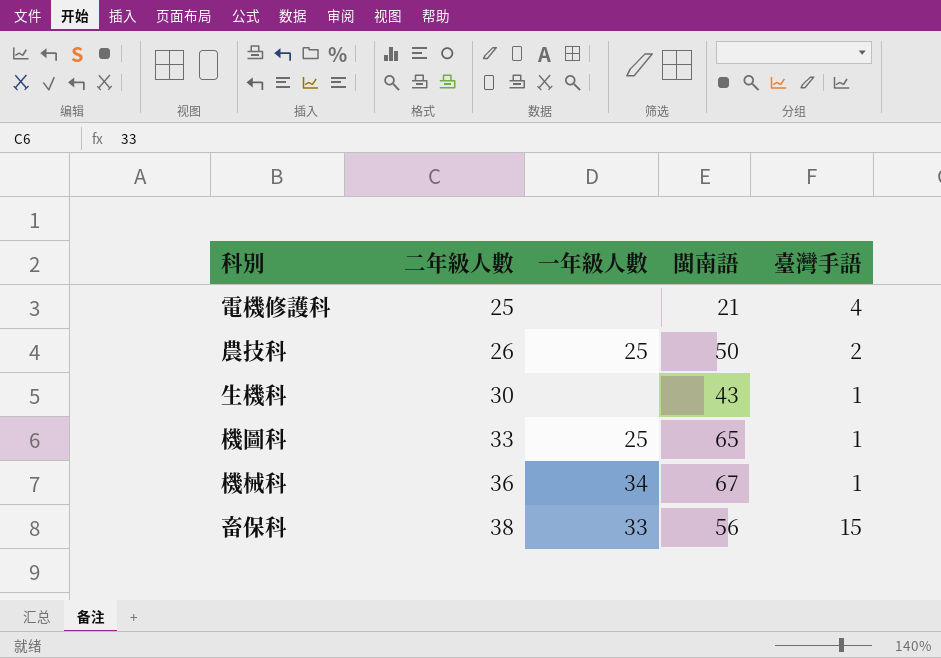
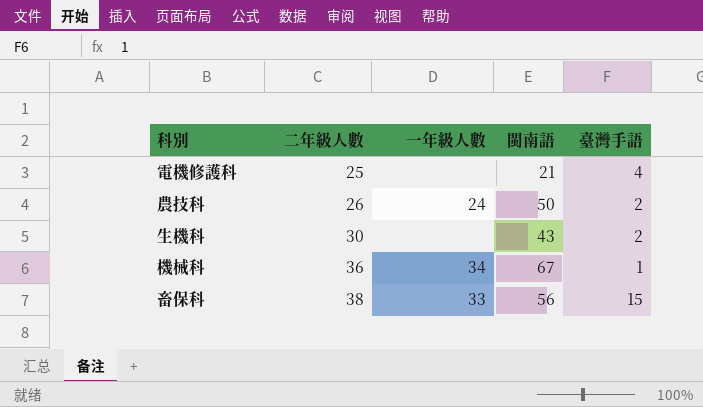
row 機圖科: 33 | 25 | 65 | 1 -> none
農技科 | 一年級人數: 25 -> 24
生機科 | 臺灣手語: 1 -> 2

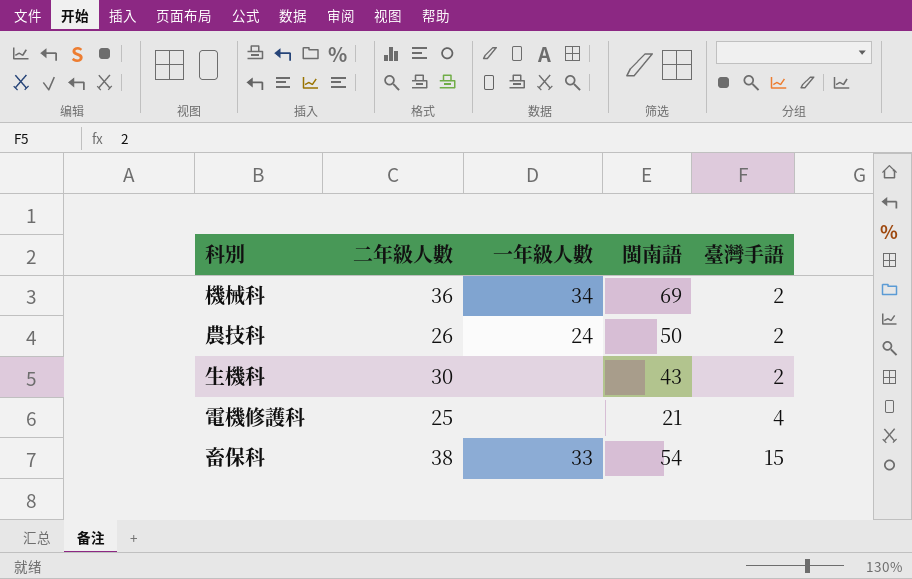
row order: 二年級人數 ascending -> 臺灣手語 ascending
機械科 | 閩南語: 67 -> 69
機械科 | 臺灣手語: 1 -> 2
畜保科 | 閩南語: 56 -> 54

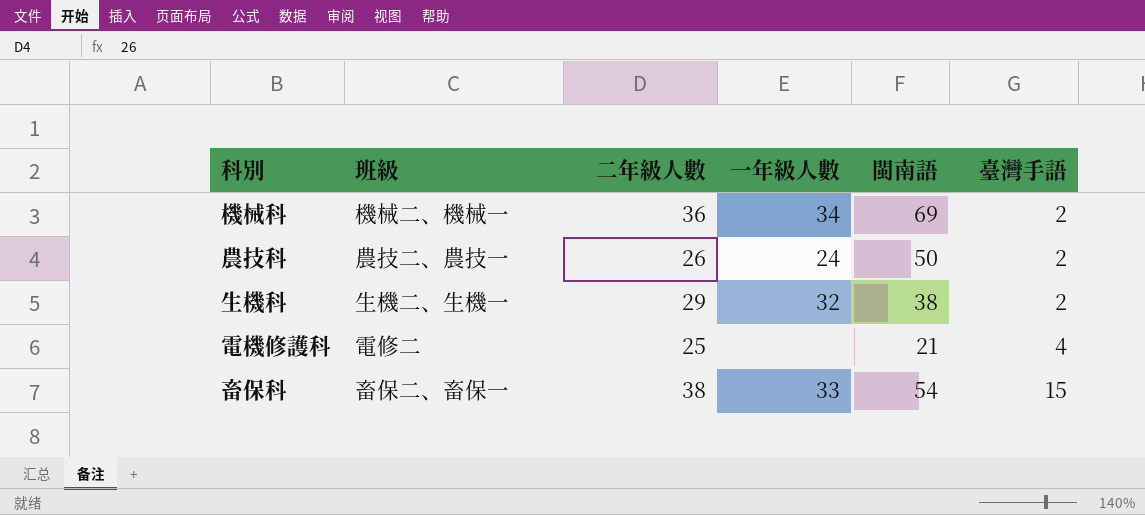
column 班級 | position: none -> 2
生機科 | 二年級人數: 30 -> 29
生機科 | 一年級人數: none -> 32
生機科 | 閩南語: 43 -> 38

